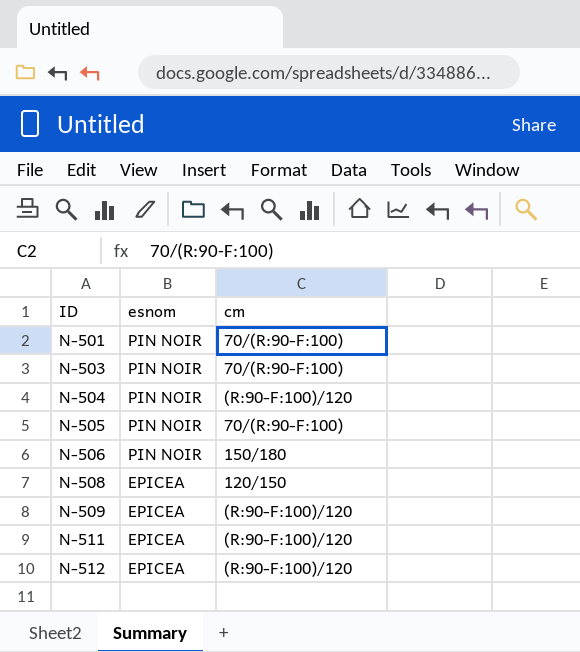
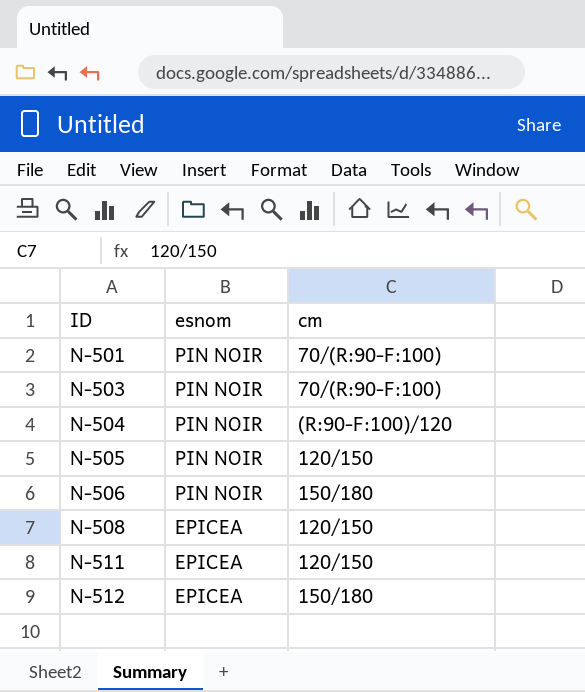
row N-509: EPICEA | (R:90-F:100)/120 -> none
N-505 | cm: 70/(R:90-F:100) -> 120/150
N-511 | cm: (R:90-F:100)/120 -> 120/150
N-512 | cm: (R:90-F:100)/120 -> 150/180

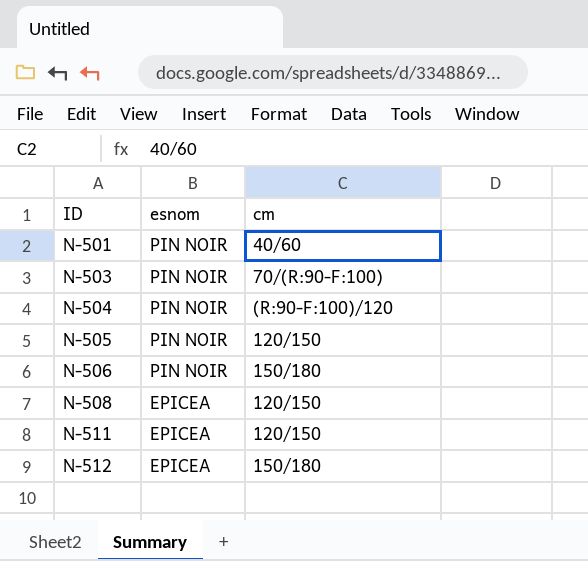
N-501 | cm: 70/(R:90-F:100) -> 40/60

